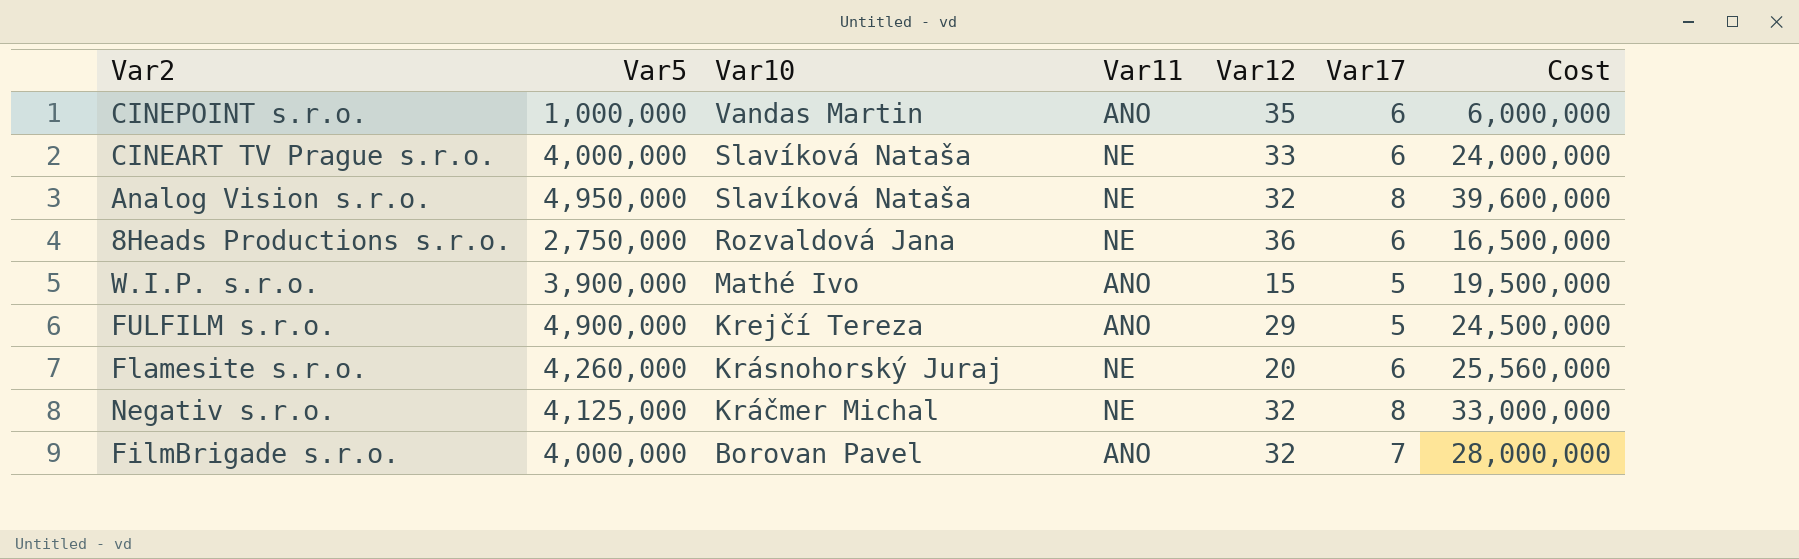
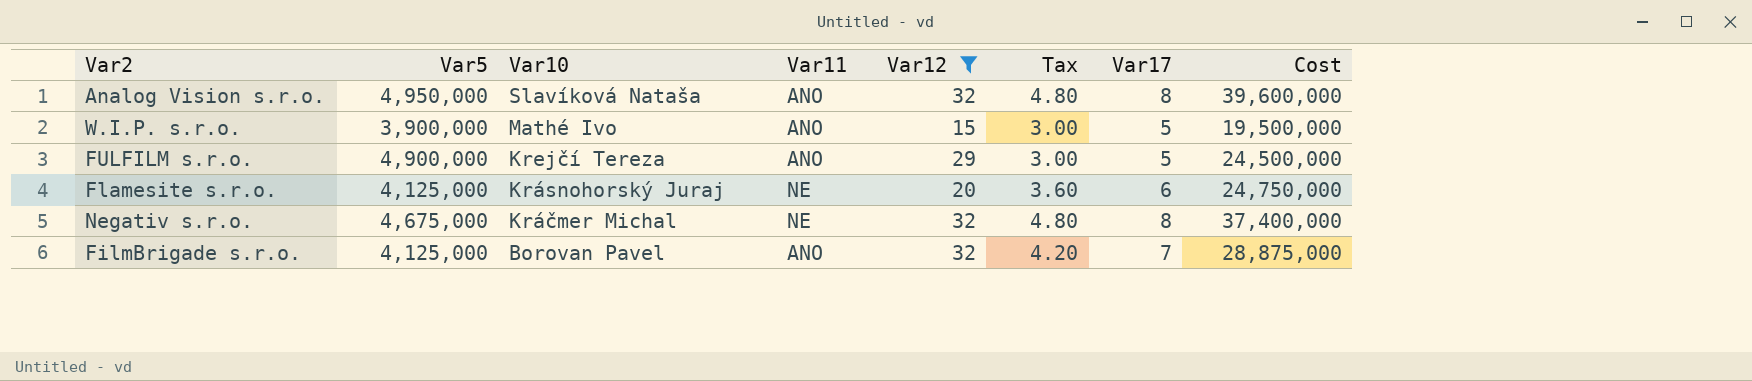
filter: none -> Var12 <= 32
column Tax | formula: none -> [Var17] * 0.6
Analog Vision s.r.o. | Var11: NE -> ANO
Flamesite s.r.o. | Var5: 4,260,000 -> 4,125,000
Flamesite s.r.o. | Cost: 25,560,000 -> 24,750,000
Negativ s.r.o. | Var5: 4,125,000 -> 4,675,000
Negativ s.r.o. | Cost: 33,000,000 -> 37,400,000
FilmBrigade s.r.o. | Var5: 4,000,000 -> 4,125,000
FilmBrigade s.r.o. | Cost: 28,000,000 -> 28,875,000

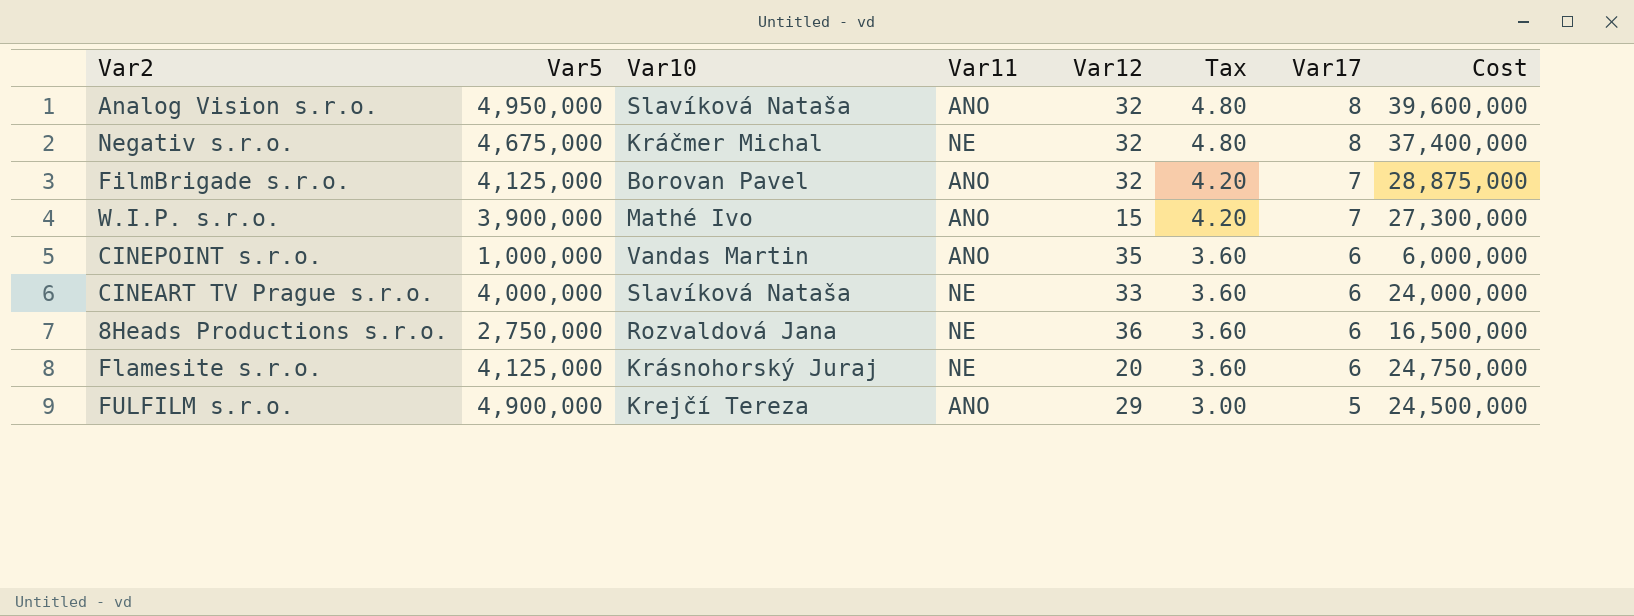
filter: Var12 <= 32 -> none
row order: Var10 descending -> Tax descending
W.I.P. s.r.o. | Tax: 3.00 -> 4.20
W.I.P. s.r.o. | Var17: 5 -> 7
W.I.P. s.r.o. | Cost: 19,500,000 -> 27,300,000

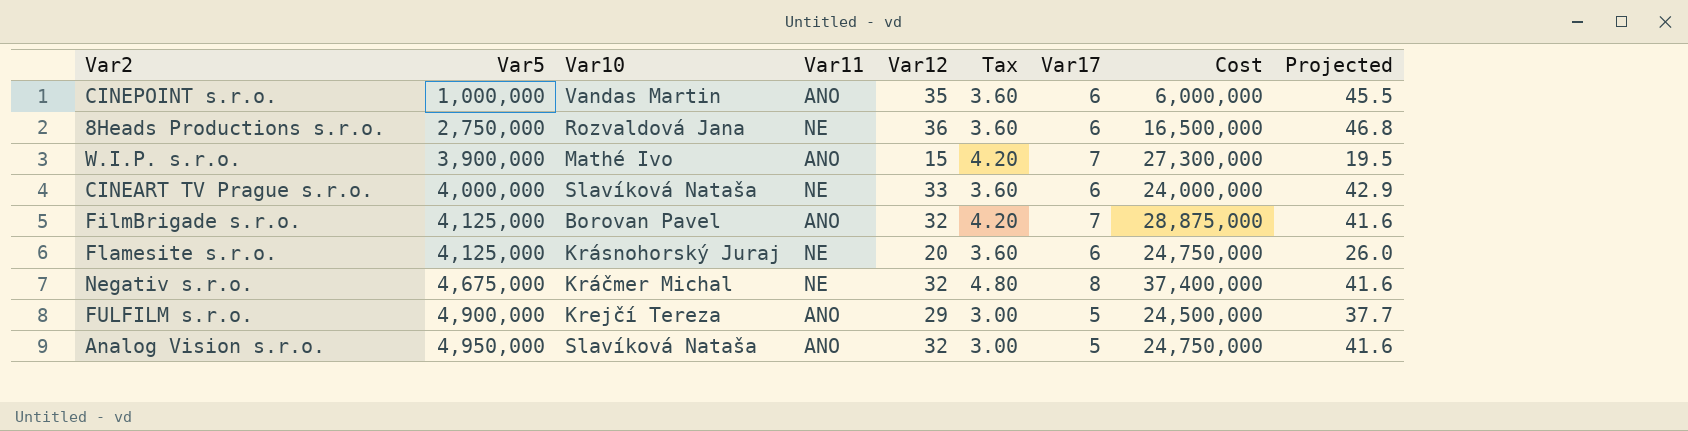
row order: Tax descending -> Var5 ascending
column Projected | formula: none -> [Var12] * 1.3
Analog Vision s.r.o. | Tax: 4.80 -> 3.00
Analog Vision s.r.o. | Var17: 8 -> 5
Analog Vision s.r.o. | Cost: 39,600,000 -> 24,750,000

